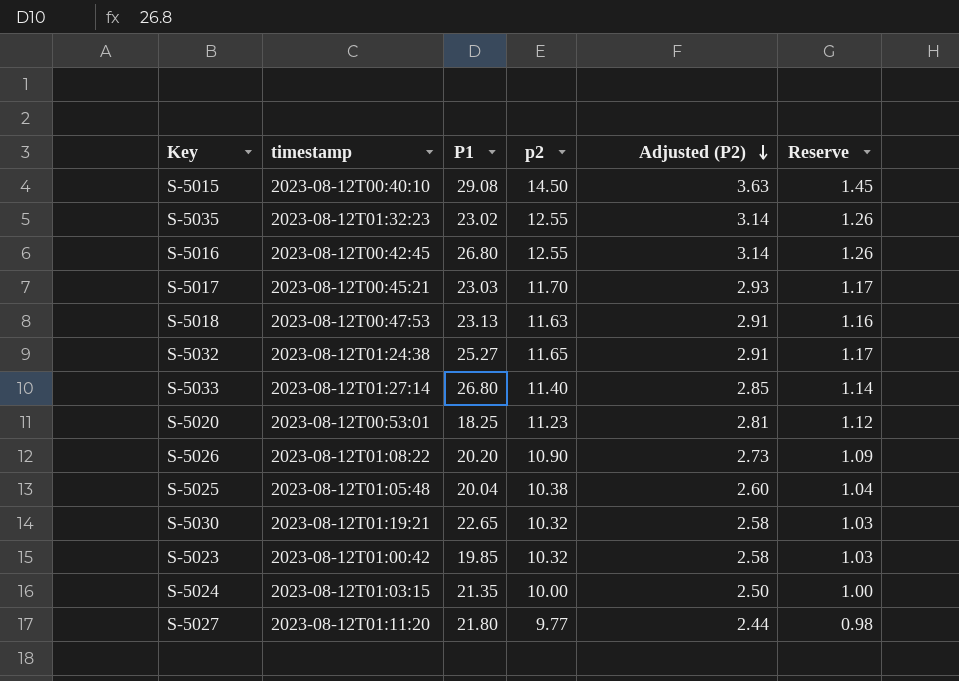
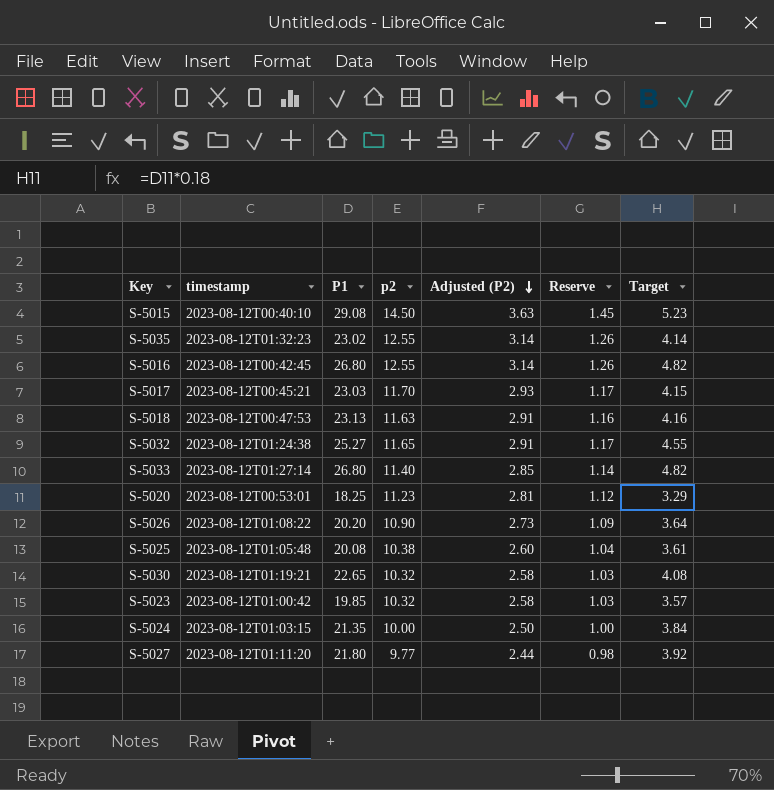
column Target | formula: none -> [P1] * 0.18
S-5025 | P1: 20.04 -> 20.08

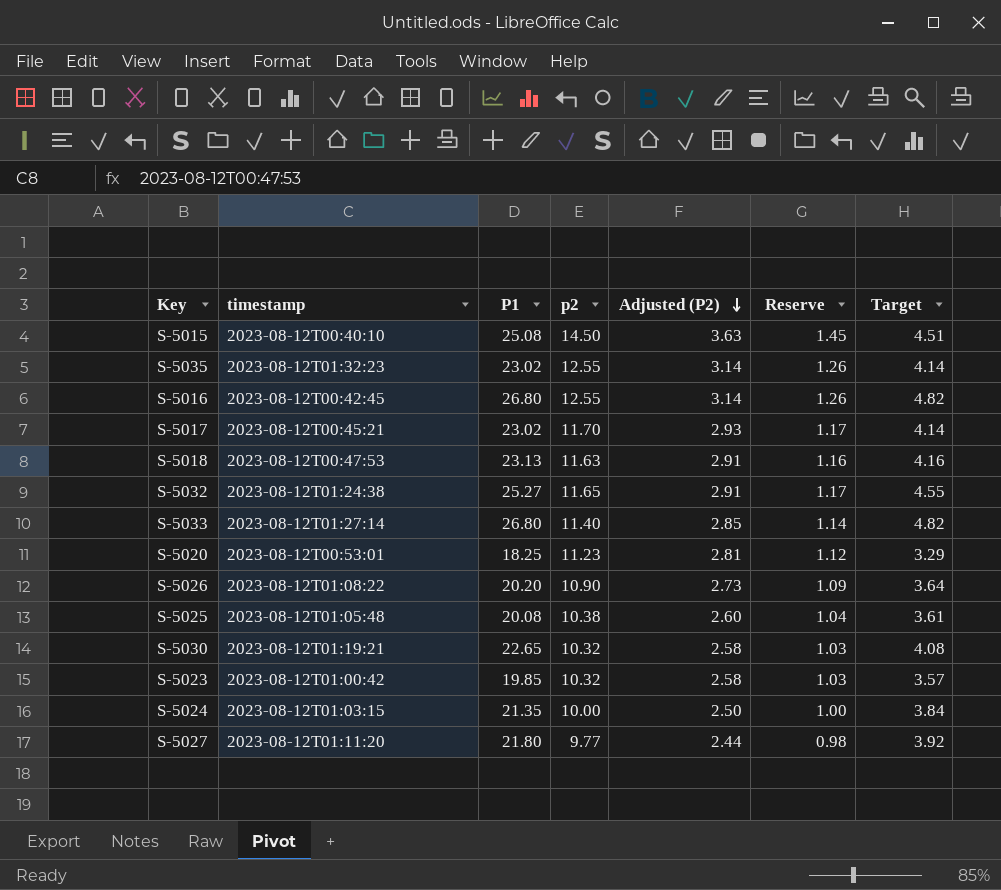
S-5015 | P1: 29.08 -> 25.08
S-5015 | Target: 5.23 -> 4.51
S-5017 | P1: 23.03 -> 23.02
S-5017 | Target: 4.15 -> 4.14

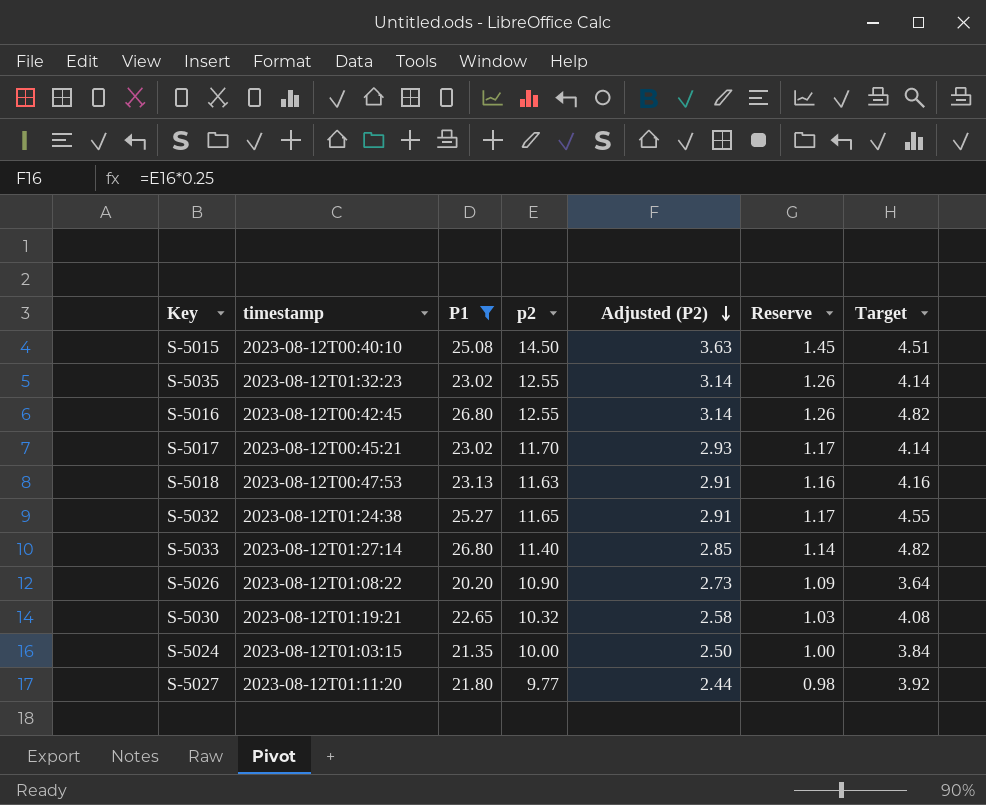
filter: none -> P1 >= 20.20

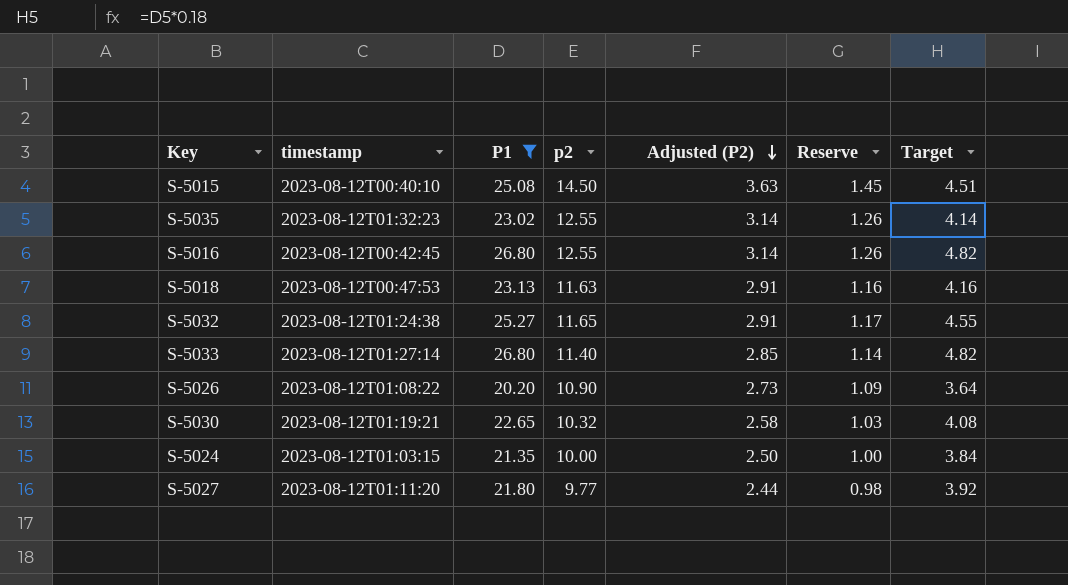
row S-5017: 2023-08-12T00:45:21 | 23.02 | 11.70 | 2.93 | 1.17 | 4.14 -> none

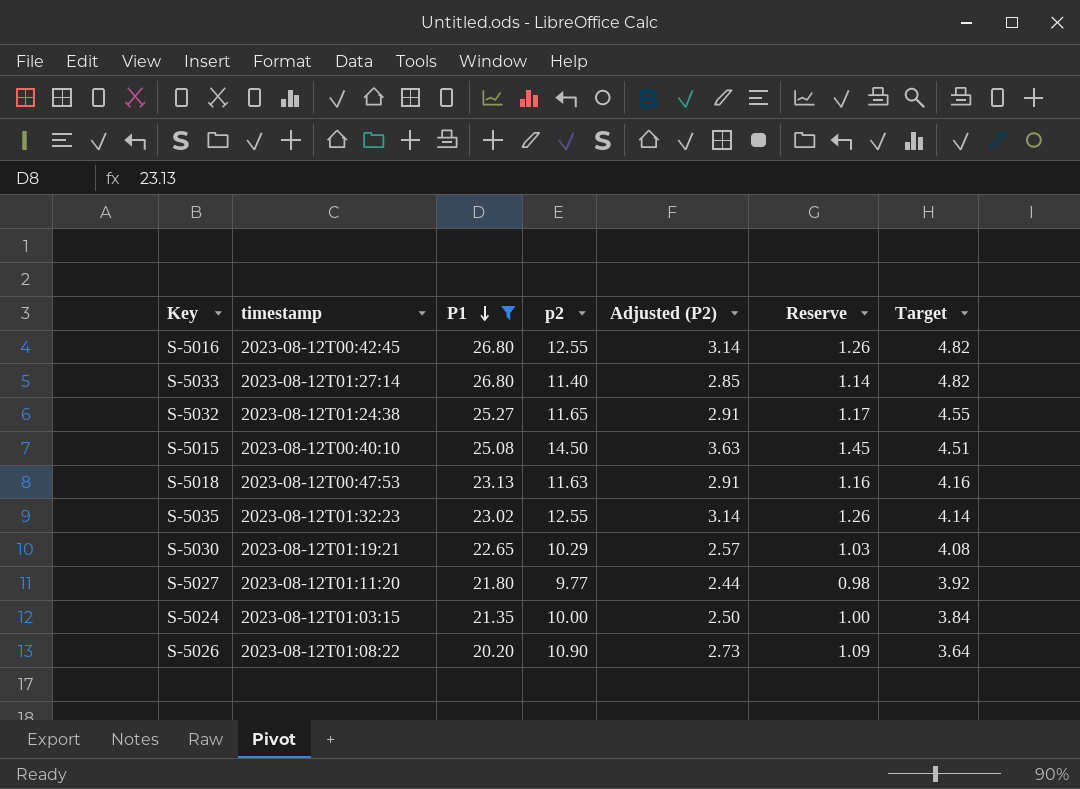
row order: Adjusted (P2) descending -> P1 descending
S-5030 | p2: 10.32 -> 10.29
S-5030 | Adjusted (P2): 2.58 -> 2.57

